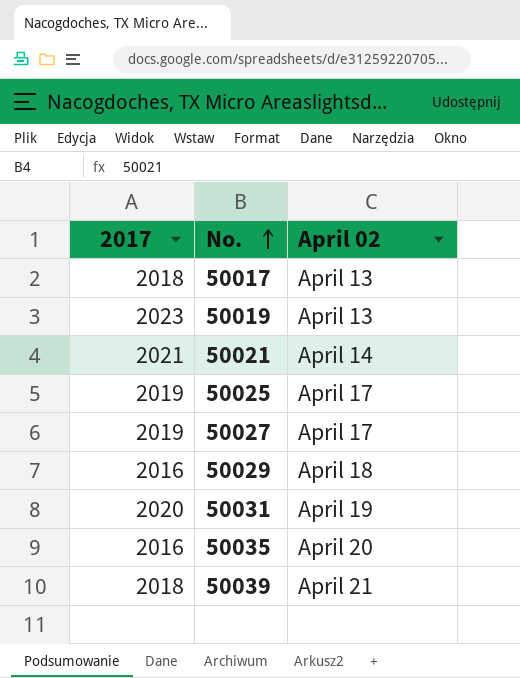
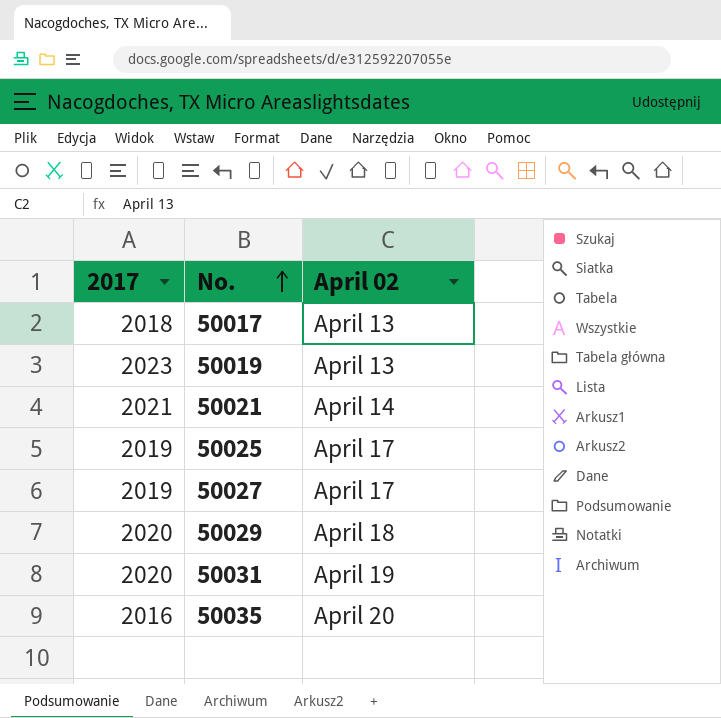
row 50039: 2018 | April 21 -> none
50029 | 2017: 2016 -> 2020

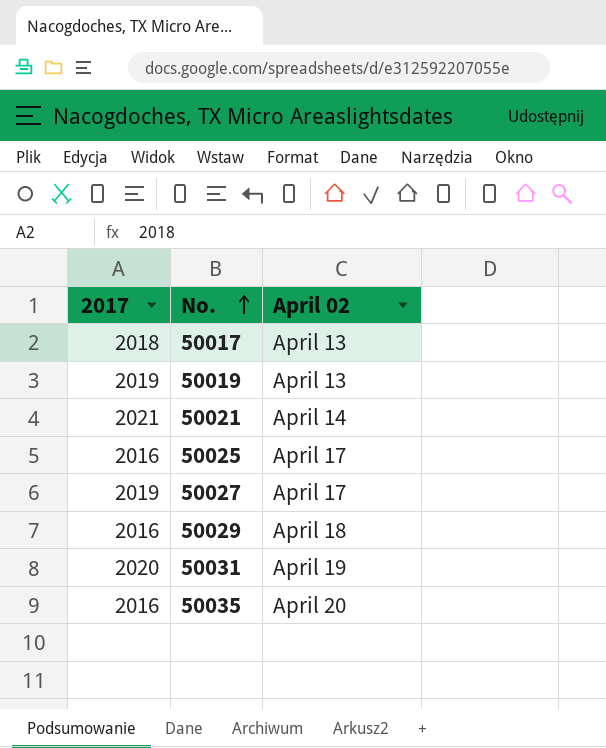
50019 | 2017: 2023 -> 2019
50025 | 2017: 2019 -> 2016
50029 | 2017: 2020 -> 2016

